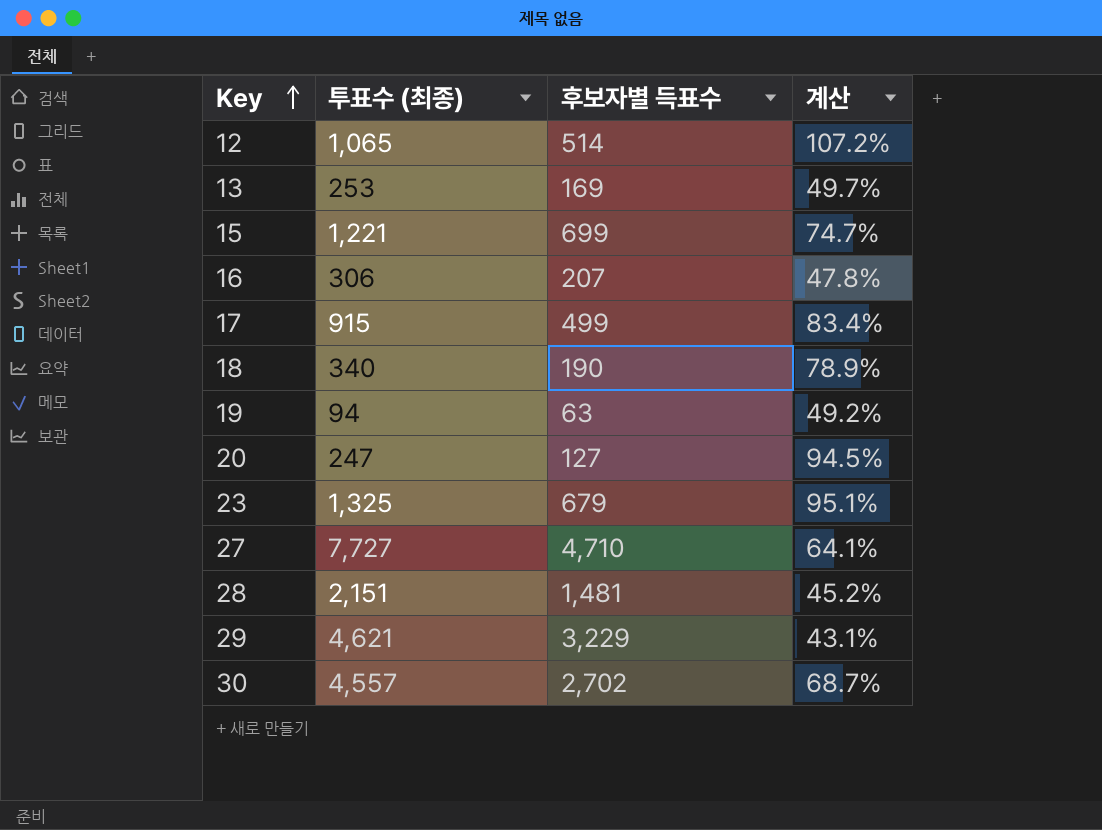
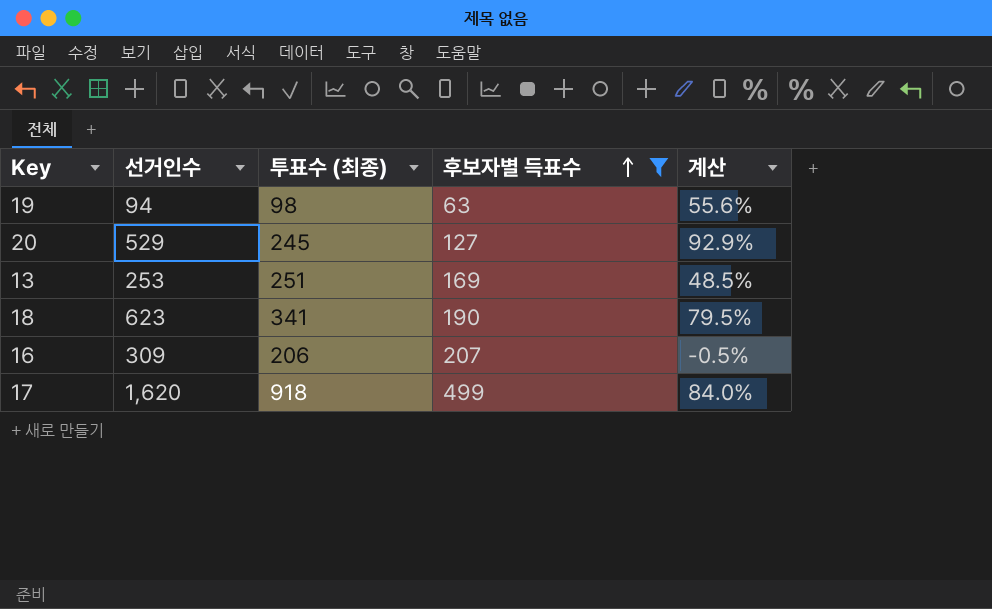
filter: none -> 후보자별 득표수 <= 499
row order: Key ascending -> 후보자별 득표수 ascending
column 선거인수 | position: none -> 2
19 | 투표수 (최종): 94 -> 98
19 | 계산: 49.2% -> 55.6%
20 | 투표수 (최종): 247 -> 245
20 | 계산: 94.5% -> 92.9%
13 | 투표수 (최종): 253 -> 251
13 | 계산: 49.7% -> 48.5%
18 | 투표수 (최종): 340 -> 341
18 | 계산: 78.9% -> 79.5%
16 | 투표수 (최종): 306 -> 206
16 | 계산: 47.8% -> -0.5%
17 | 투표수 (최종): 915 -> 918
17 | 계산: 83.4% -> 84.0%

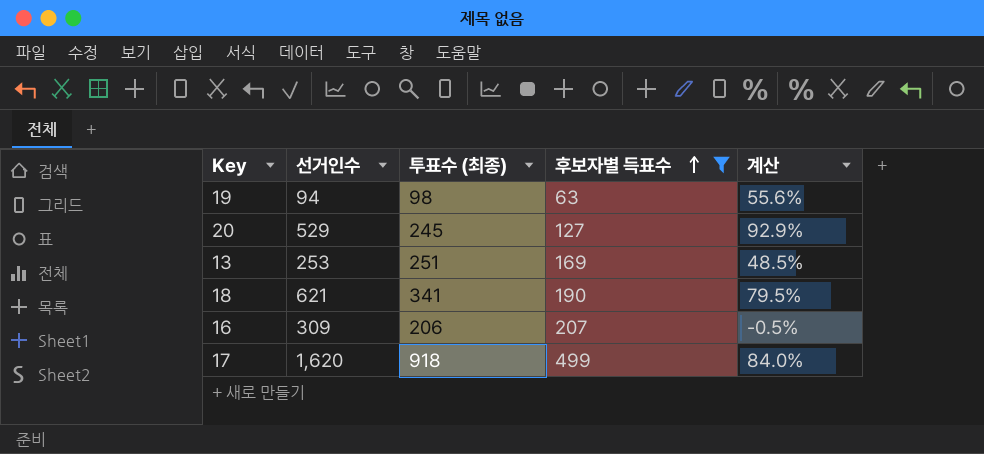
18 | 선거인수: 623 -> 621

